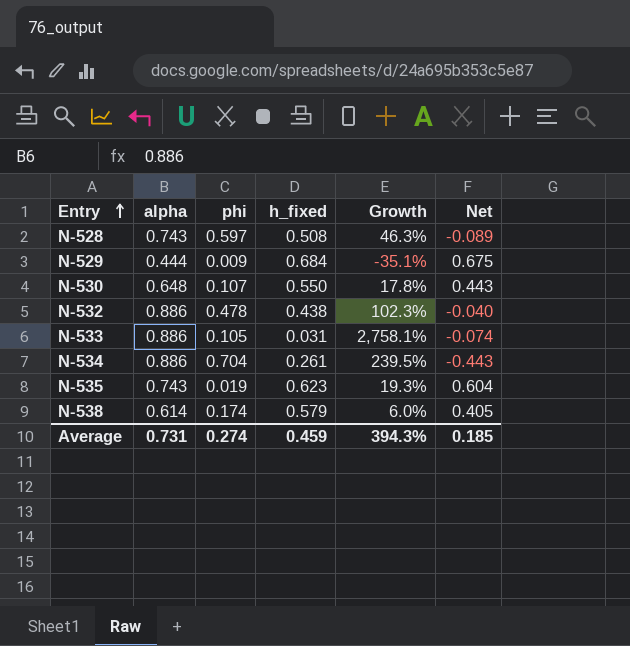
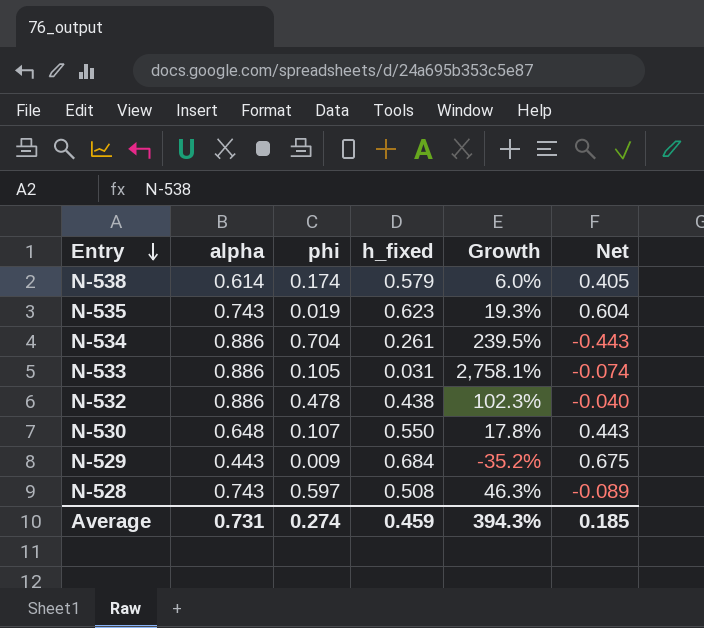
row order: Entry ascending -> Entry descending
N-529 | alpha: 0.444 -> 0.443
N-529 | Growth: -35.1% -> -35.2%

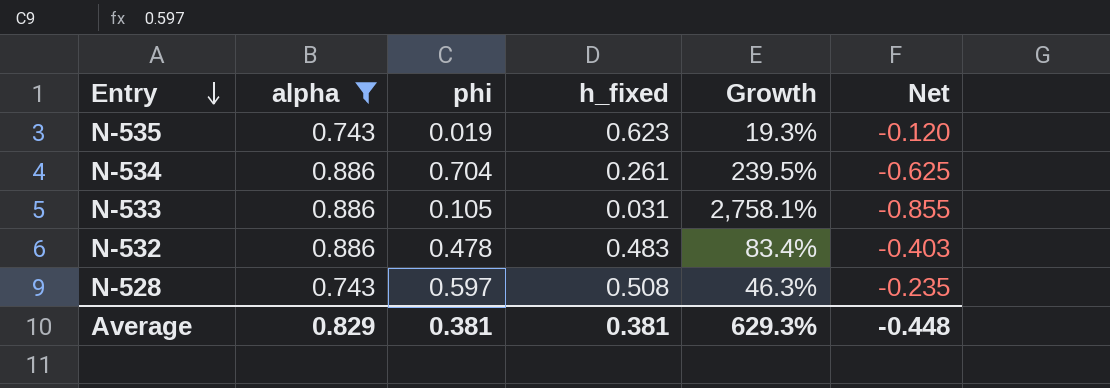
filter: none -> alpha >= 0.743
column Net | formula: [h_fixed] - [phi] -> [h_fixed] - [alpha]
N-532 | h_fixed: 0.438 -> 0.483
N-532 | Growth: 102.3% -> 83.4%
Average | alpha: 0.731 -> 0.829
Average | phi: 0.274 -> 0.381
Average | h_fixed: 0.459 -> 0.381
Average | Growth: 394.3% -> 629.3%
Average | Net: 0.185 -> -0.448

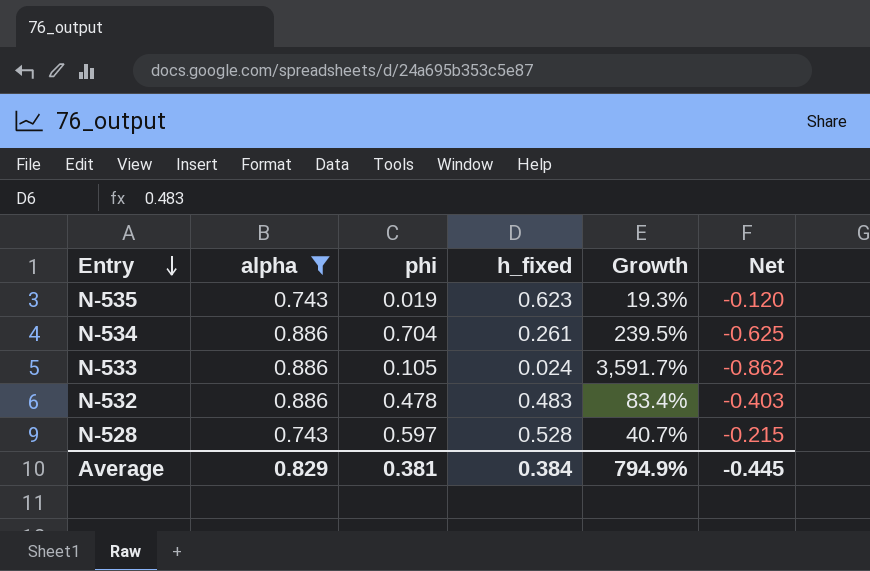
N-533 | h_fixed: 0.031 -> 0.024
N-533 | Growth: 2,758.1% -> 3,591.7%
N-533 | Net: -0.855 -> -0.862
N-528 | h_fixed: 0.508 -> 0.528
N-528 | Growth: 46.3% -> 40.7%
N-528 | Net: -0.235 -> -0.215
Average | h_fixed: 0.381 -> 0.384
Average | Growth: 629.3% -> 794.9%
Average | Net: -0.448 -> -0.445

